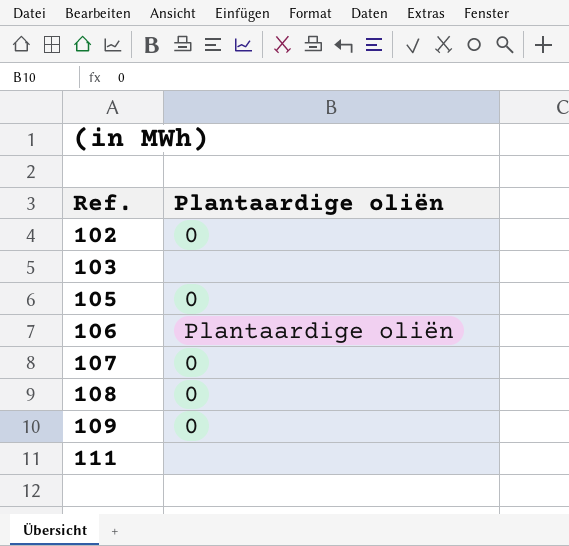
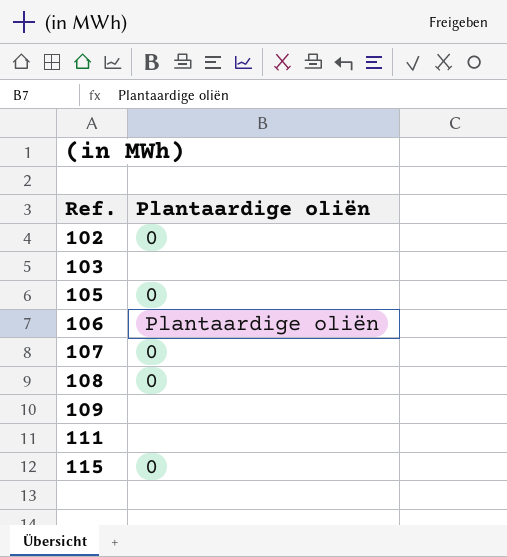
109 | Plantaardige oliën: 0 -> none
row 115: none -> 0

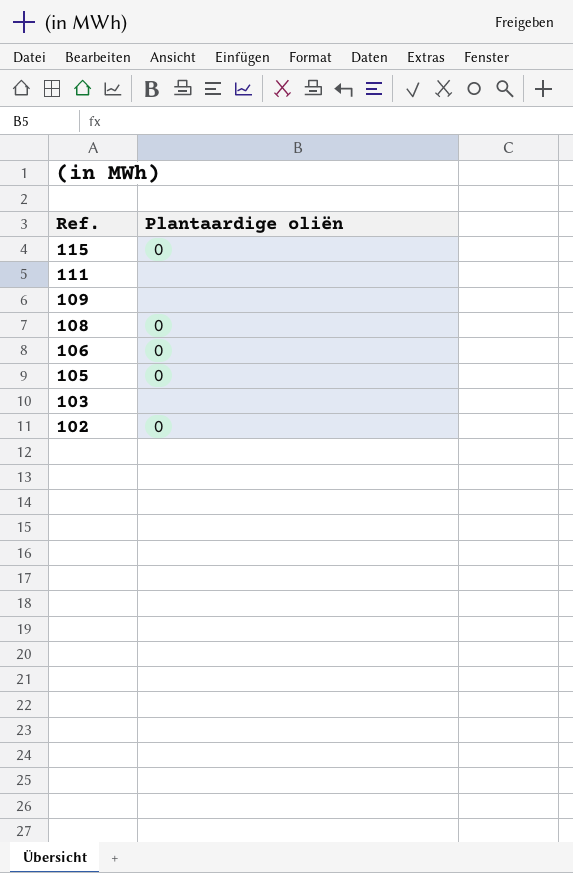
row order: Ref. ascending -> Ref. descending
row 107: 0 -> none
106 | Plantaardige oliën: Plantaardige oliën -> 0

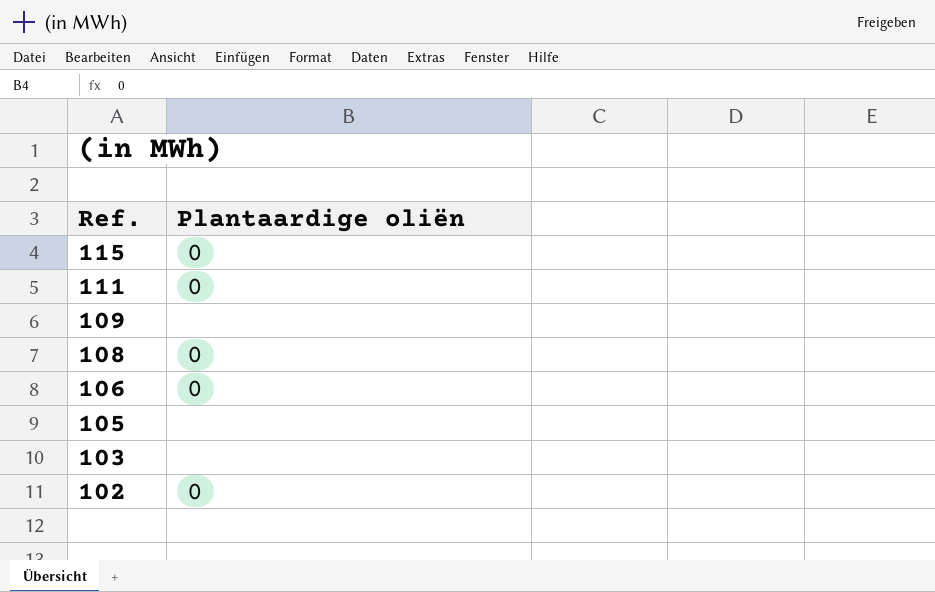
111 | Plantaardige oliën: none -> 0
105 | Plantaardige oliën: 0 -> none

